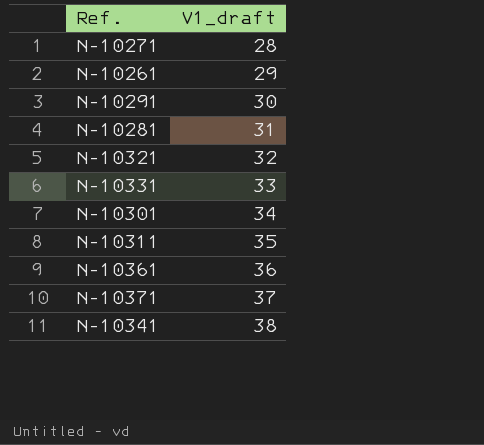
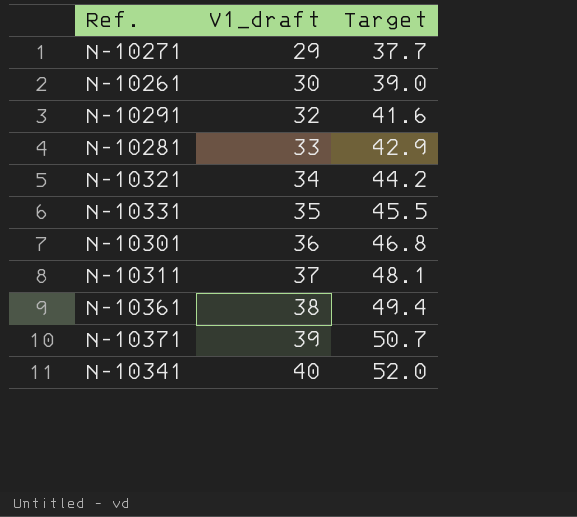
column Target | formula: none -> [V1_draft] * 1.3
N-10271 | V1_draft: 28 -> 29
N-10261 | V1_draft: 29 -> 30
N-10291 | V1_draft: 30 -> 32
N-10281 | V1_draft: 31 -> 33
N-10321 | V1_draft: 32 -> 34
N-10331 | V1_draft: 33 -> 35
N-10301 | V1_draft: 34 -> 36
N-10311 | V1_draft: 35 -> 37
N-10361 | V1_draft: 36 -> 38
N-10371 | V1_draft: 37 -> 39
N-10341 | V1_draft: 38 -> 40

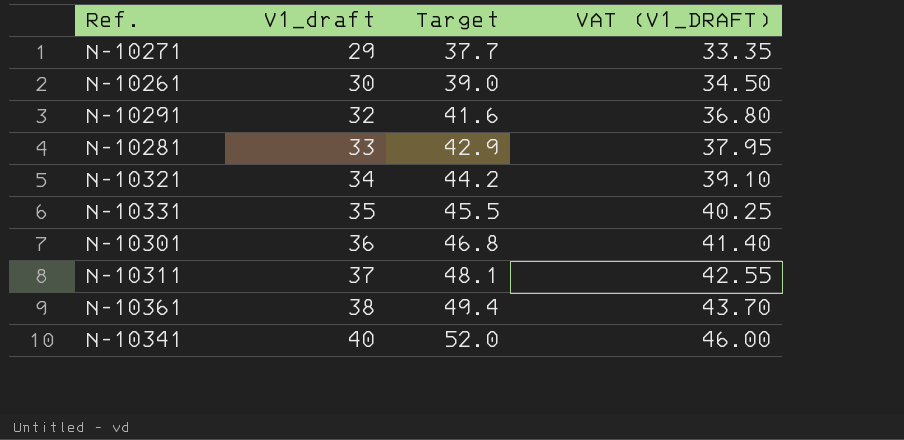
column VAT (V1_DRAFT) | formula: none -> [V1_draft] * 1.15
row N-10371: 39 | 50.7 -> none

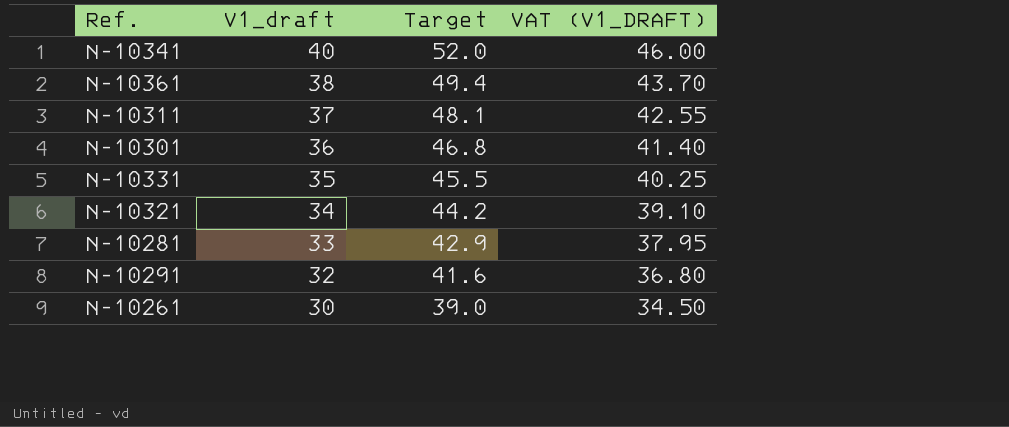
row order: V1_draft ascending -> V1_draft descending
row N-10271: 29 | 37.7 | 33.35 -> none

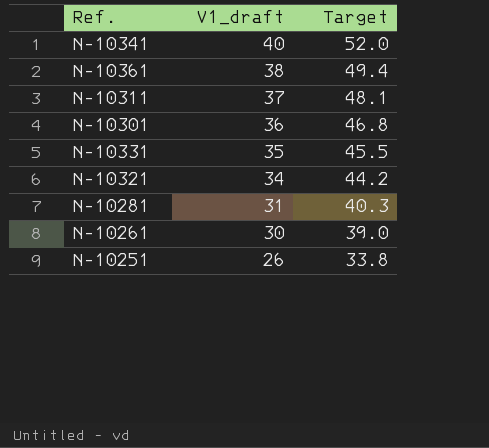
column VAT (V1_DRAFT) | formula: [V1_draft] * 1.15 -> none
row N-10291: 32 | 41.6 | 36.80 -> none
N-10281 | V1_draft: 33 -> 31
N-10281 | Target: 42.9 -> 40.3
row N-10251: none -> 26 | 33.8

